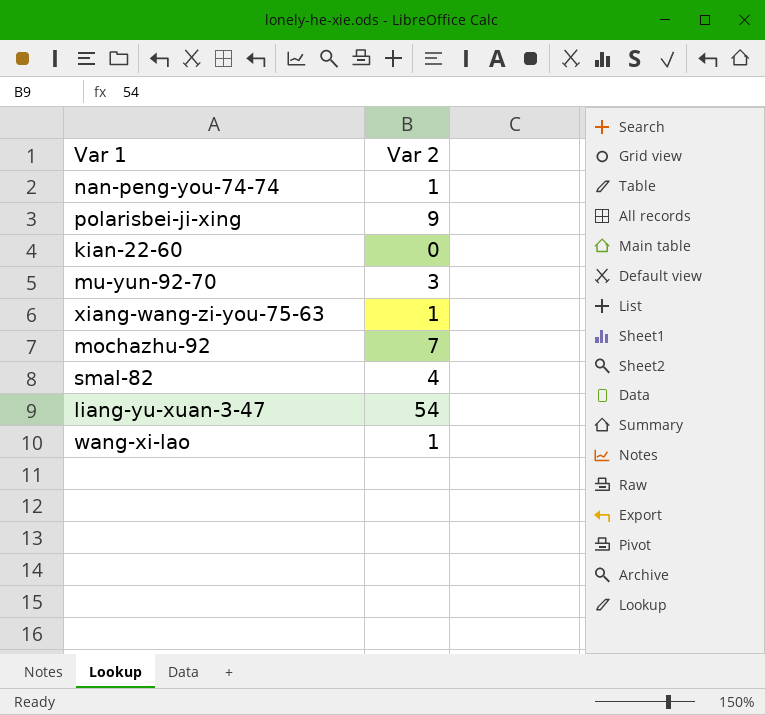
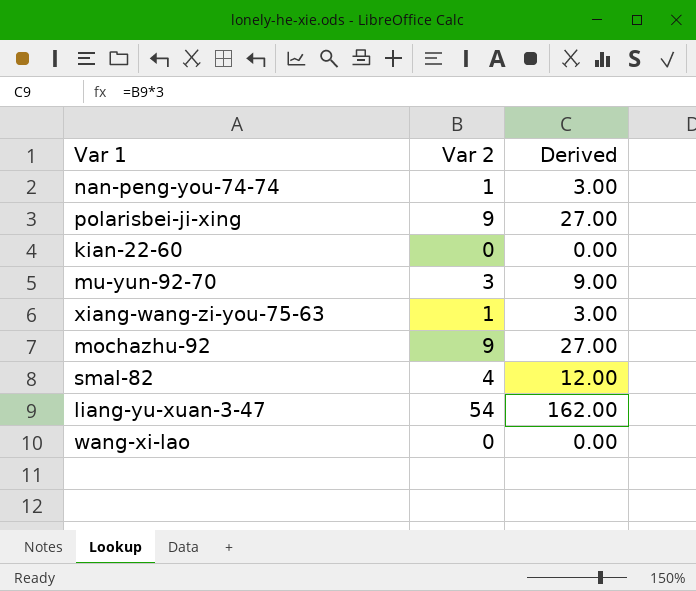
column Derived | formula: none -> [Var 2] * 3
mochazhu-92 | Var 2: 7 -> 9
wang-xi-lao | Var 2: 1 -> 0

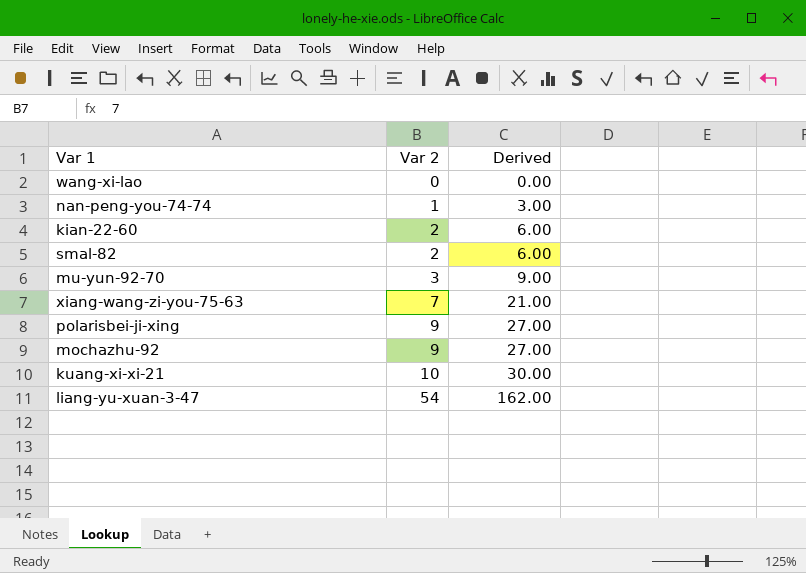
row order: none -> Var 2 ascending
kian-22-60 | Var 2: 0 -> 2
kian-22-60 | Derived: 0.00 -> 6.00
smal-82 | Var 2: 4 -> 2
smal-82 | Derived: 12.00 -> 6.00
xiang-wang-zi-you-75-63 | Var 2: 1 -> 7
xiang-wang-zi-you-75-63 | Derived: 3.00 -> 21.00
row kuang-xi-xi-21: none -> 10 | 30.00

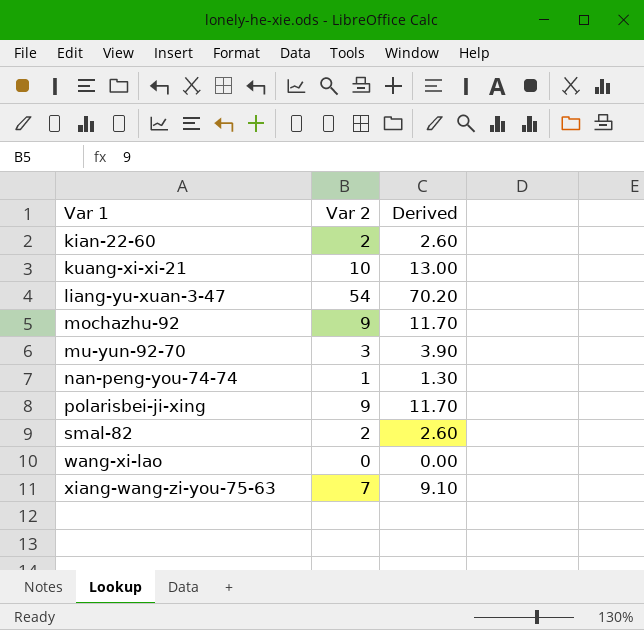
row order: Var 2 ascending -> Var 1 ascending
column Derived | formula: [Var 2] * 3 -> [Var 2] * 1.3

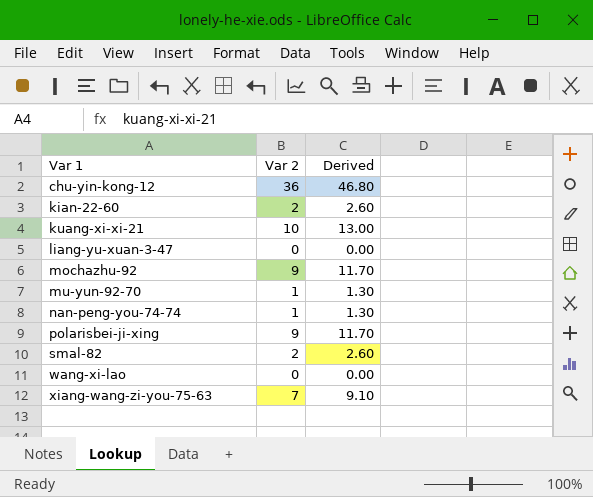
row chu-yin-kong-12: none -> 36 | 46.80
liang-yu-xuan-3-47 | Var 2: 54 -> 0
liang-yu-xuan-3-47 | Derived: 70.20 -> 0.00
mu-yun-92-70 | Var 2: 3 -> 1
mu-yun-92-70 | Derived: 3.90 -> 1.30

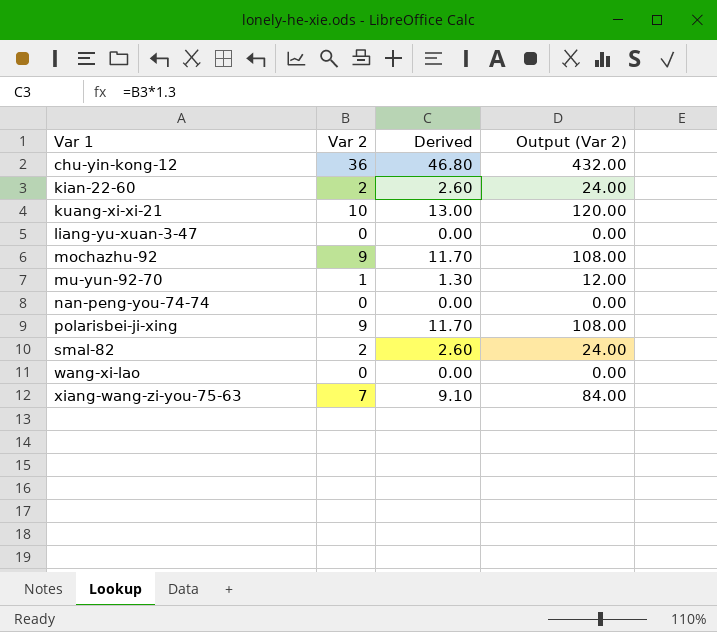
column Output (Var 2) | formula: none -> [Var 2] * 12
nan-peng-you-74-74 | Var 2: 1 -> 0
nan-peng-you-74-74 | Derived: 1.30 -> 0.00

